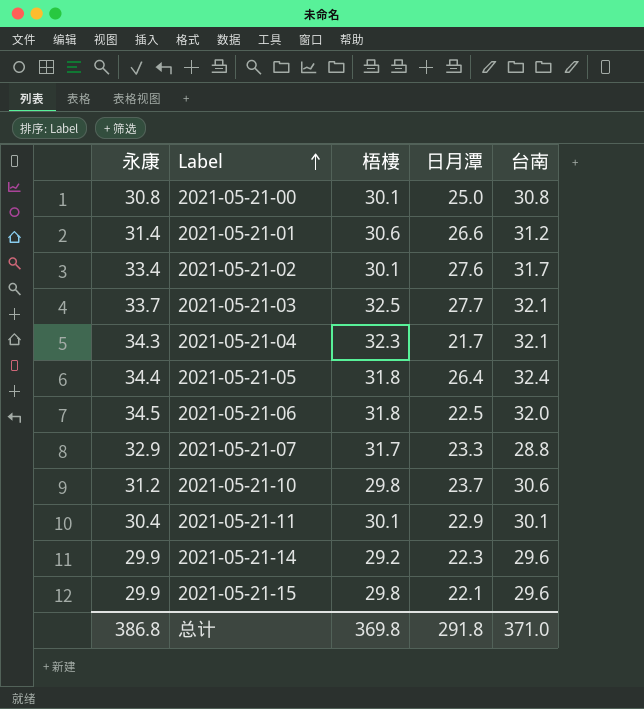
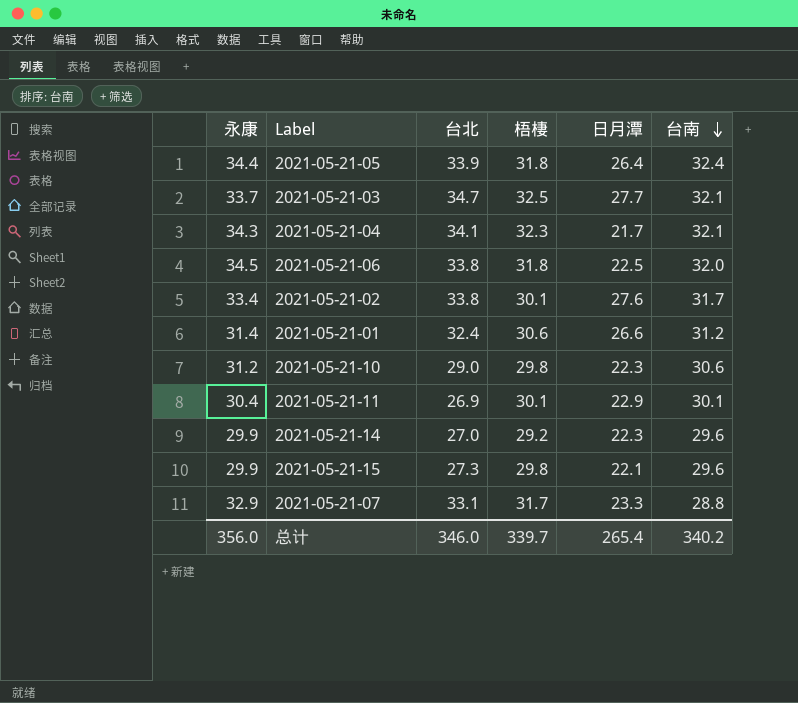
row order: Label ascending -> 台南 descending
column 台北 | position: none -> 3
row 2021-05-21-00: 30.8 | 30.1 | 25.0 | 30.8 -> none
2021-05-21-10 | 日月潭: 23.7 -> 22.3
总计 | 永康: 386.8 -> 356.0
总计 | 梧棲: 369.8 -> 339.7
总计 | 日月潭: 291.8 -> 265.4
总计 | 台南: 371.0 -> 340.2

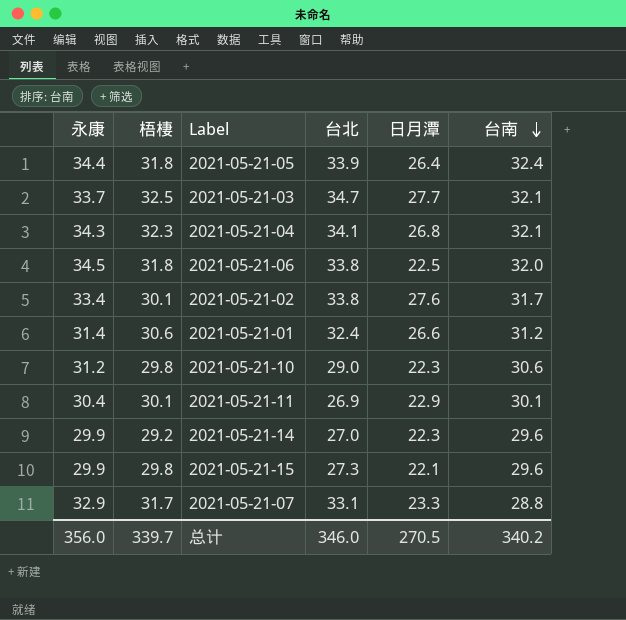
column 梧棲 | position: 4 -> 2
2021-05-21-04 | 日月潭: 21.7 -> 26.8
总计 | 日月潭: 265.4 -> 270.5

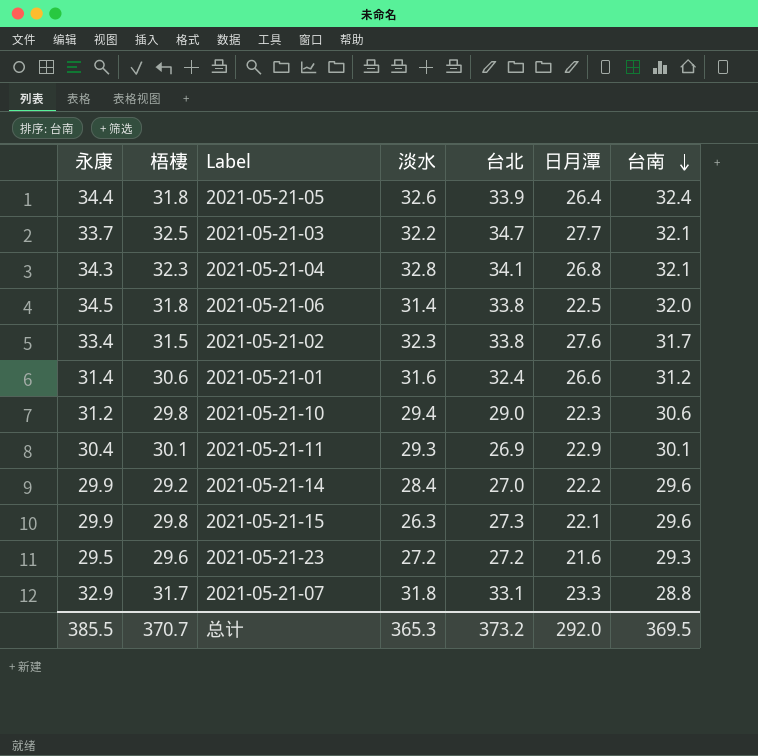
column 淡水 | position: none -> 4
2021-05-21-02 | 梧棲: 30.1 -> 31.5
2021-05-21-14 | 日月潭: 22.3 -> 22.2
row 2021-05-21-23: none -> 29.5 | 29.6 | 27.2 | 27.2 | 21.6 | 29.3
总计 | 永康: 356.0 -> 385.5
总计 | 梧棲: 339.7 -> 370.7
总计 | 台北: 346.0 -> 373.2
总计 | 日月潭: 270.5 -> 292.0
总计 | 台南: 340.2 -> 369.5

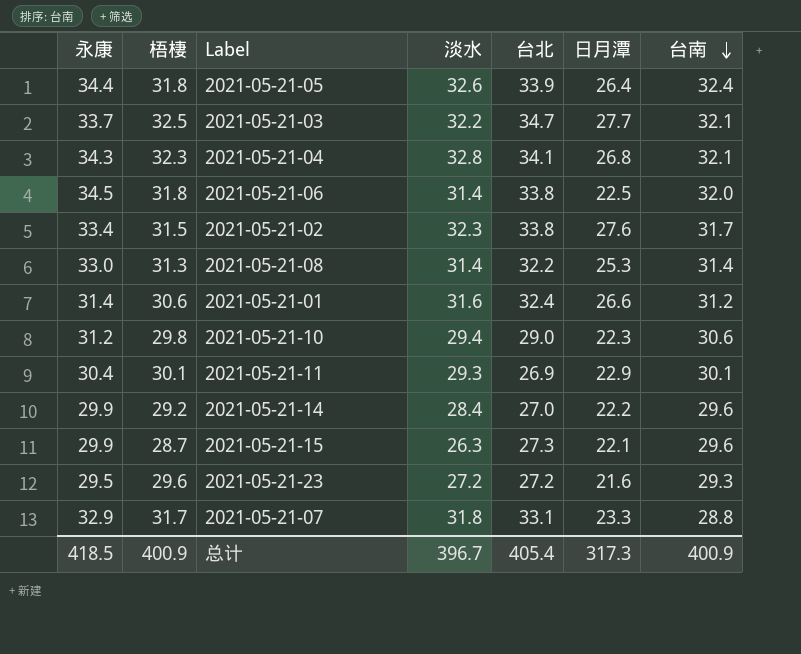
row 2021-05-21-08: none -> 33.0 | 31.3 | 31.4 | 32.2 | 25.3 | 31.4
2021-05-21-15 | 梧棲: 29.8 -> 28.7
总计 | 永康: 385.5 -> 418.5
总计 | 梧棲: 370.7 -> 400.9
总计 | 淡水: 365.3 -> 396.7
总计 | 台北: 373.2 -> 405.4
总计 | 日月潭: 292.0 -> 317.3
总计 | 台南: 369.5 -> 400.9

